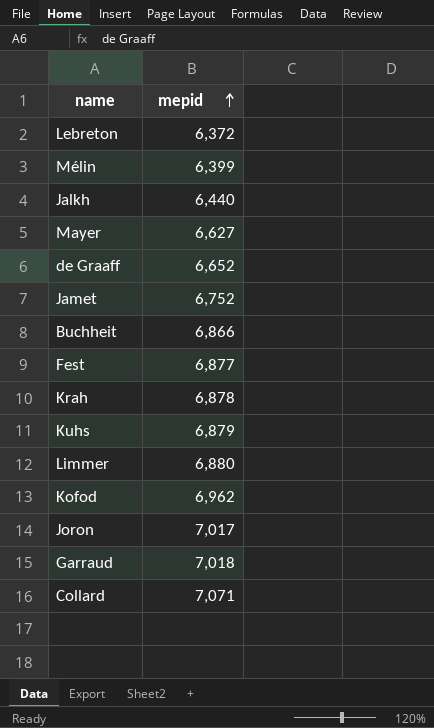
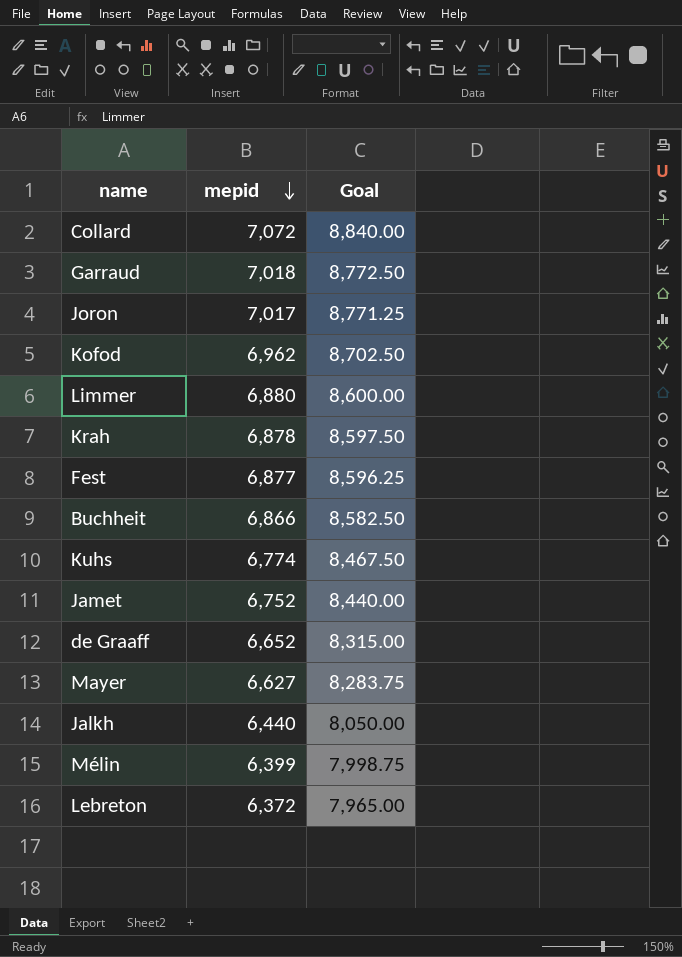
row order: mepid ascending -> mepid descending
column Goal | formula: none -> [mepid] * 1.25
Collard | mepid: 7,071 -> 7,072
Kuhs | mepid: 6,879 -> 6,774

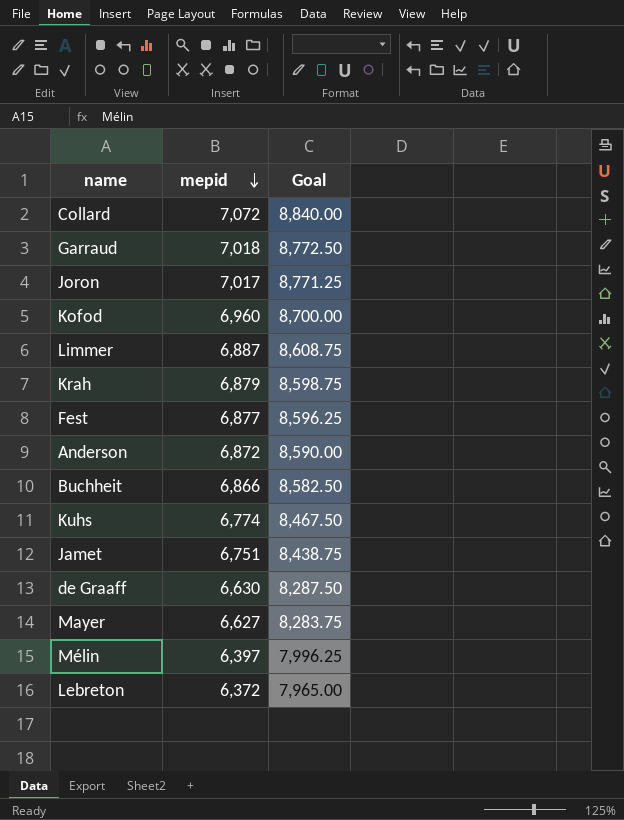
row Jalkh: 6,440 | 8,050.00 -> none
Kofod | mepid: 6,962 -> 6,960
Kofod | Goal: 8,702.50 -> 8,700.00
Limmer | mepid: 6,880 -> 6,887
Limmer | Goal: 8,600.00 -> 8,608.75
Krah | mepid: 6,878 -> 6,879
Krah | Goal: 8,597.50 -> 8,598.75
row Anderson: none -> 6,872 | 8,590.00
Jamet | mepid: 6,752 -> 6,751
Jamet | Goal: 8,440.00 -> 8,438.75
de Graaff | mepid: 6,652 -> 6,630
de Graaff | Goal: 8,315.00 -> 8,287.50
Mélin | mepid: 6,399 -> 6,397
Mélin | Goal: 7,998.75 -> 7,996.25

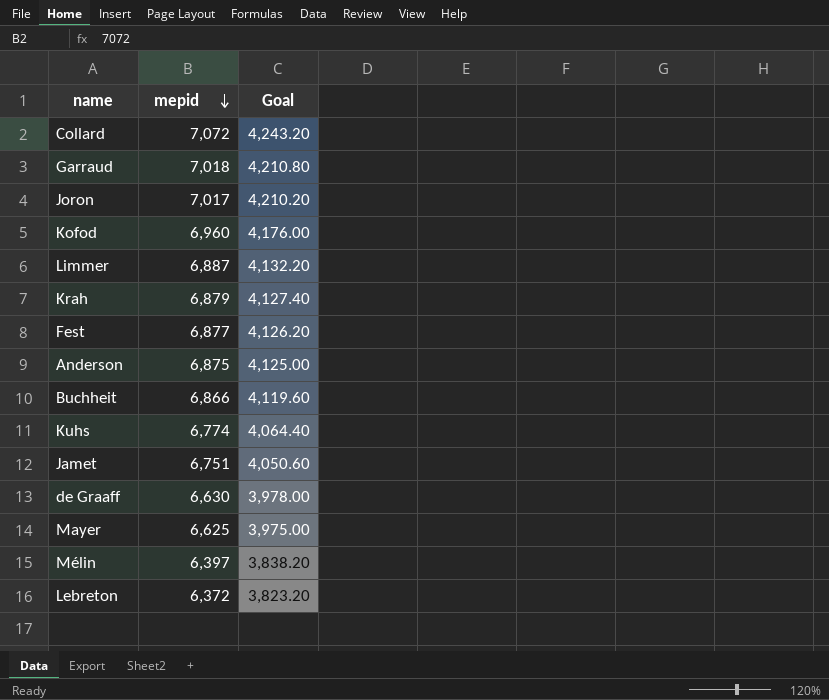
column Goal | formula: [mepid] * 1.25 -> [mepid] * 0.6
Anderson | mepid: 6,872 -> 6,875
Mayer | mepid: 6,627 -> 6,625

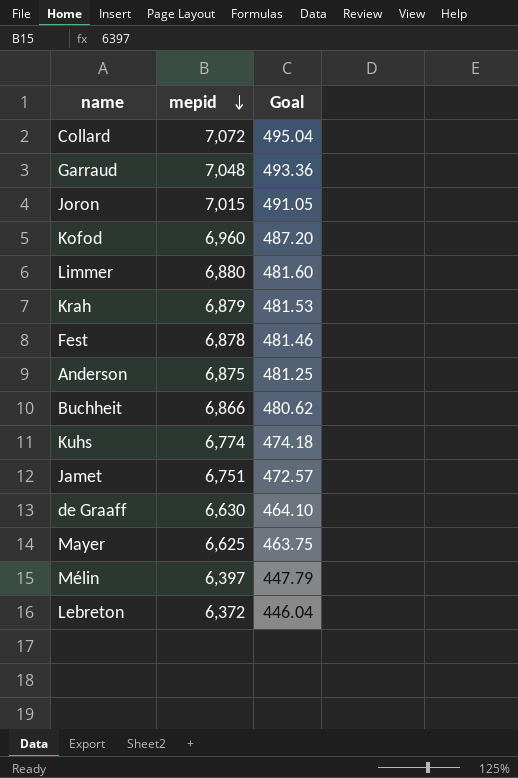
column Goal | formula: [mepid] * 0.6 -> [mepid] * 0.07
Garraud | mepid: 7,018 -> 7,048
Joron | mepid: 7,017 -> 7,015
Limmer | mepid: 6,887 -> 6,880
Fest | mepid: 6,877 -> 6,878

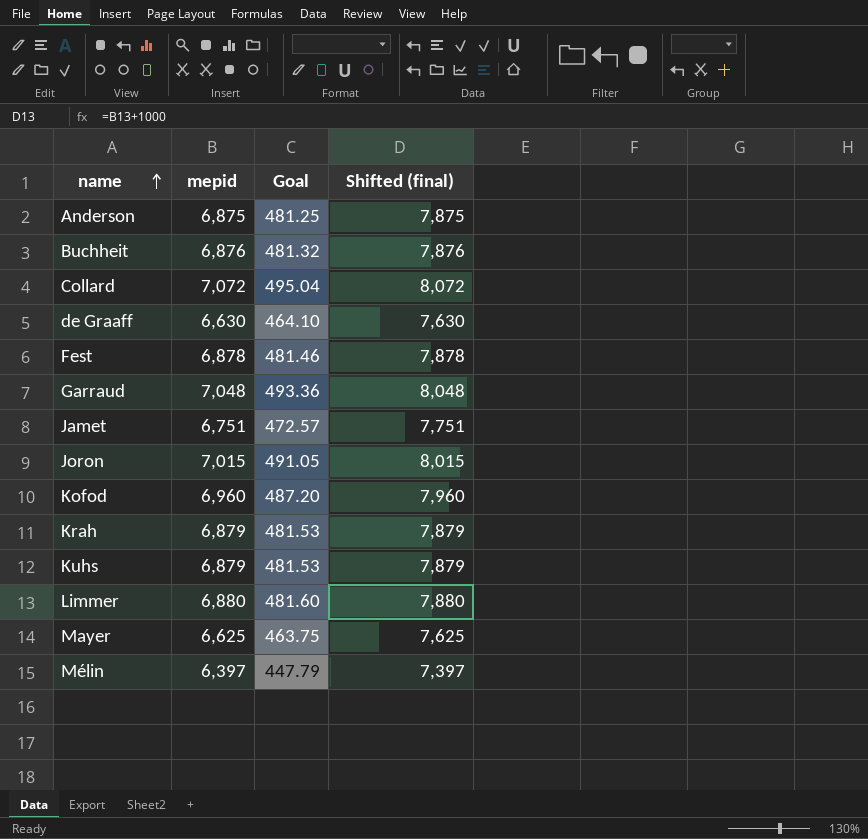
row order: mepid descending -> name ascending
column Shifted (final) | formula: none -> [mepid] + 1000
row Lebreton: 6,372 | 446.04 -> none
Buchheit | mepid: 6,866 -> 6,876
Buchheit | Goal: 480.62 -> 481.32
Kuhs | mepid: 6,774 -> 6,879
Kuhs | Goal: 474.18 -> 481.53

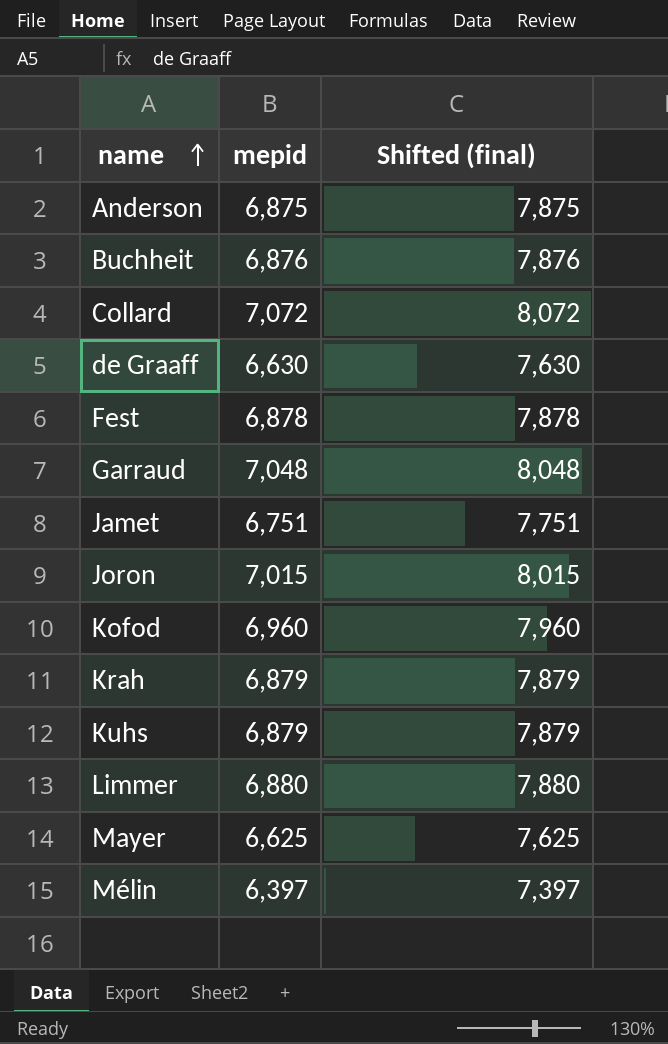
column Goal | formula: [mepid] * 0.07 -> none

